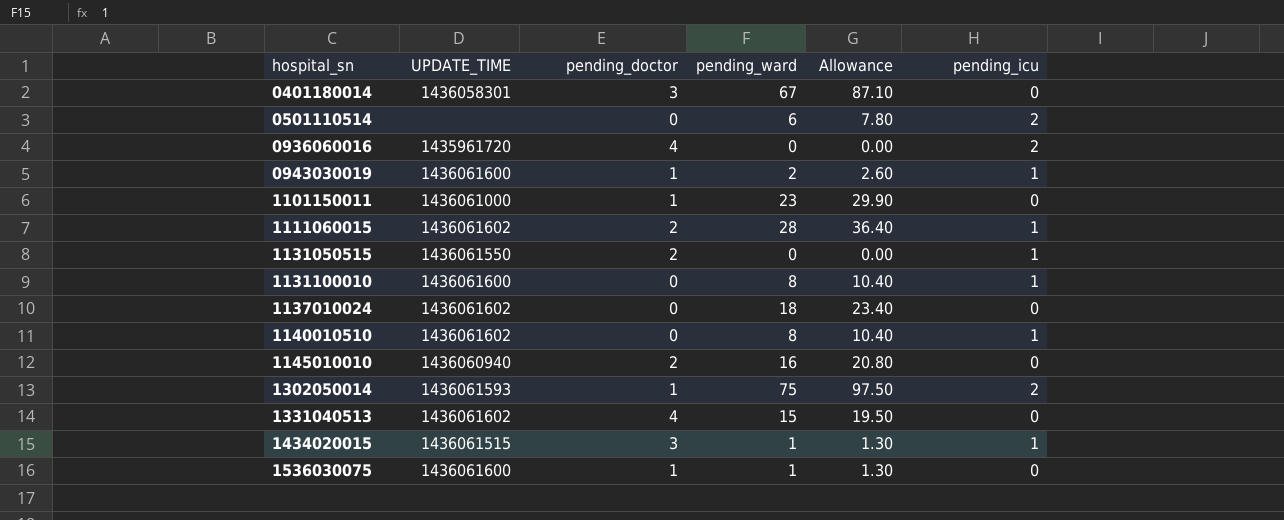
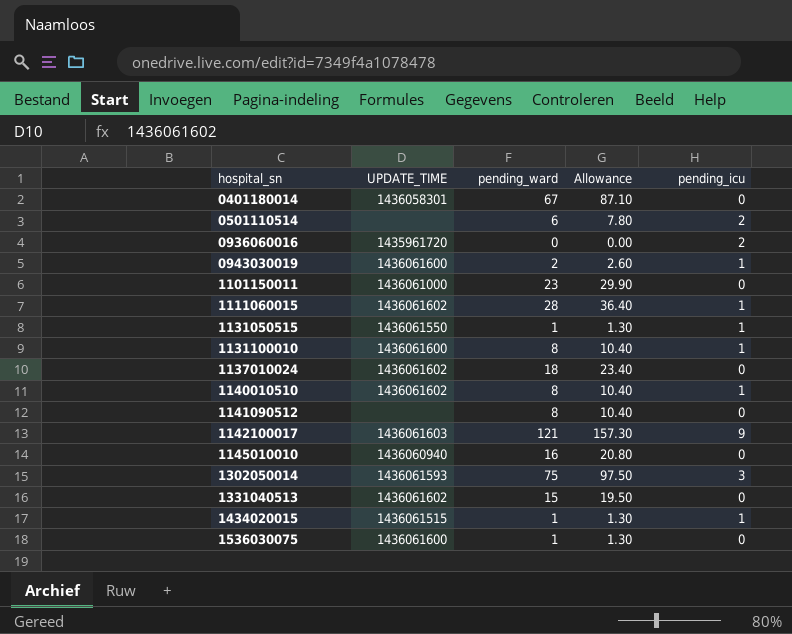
column pending_doctor | position: 3 -> none
1131050515 | pending_ward: 0 -> 1
1131050515 | Allowance: 0.00 -> 1.30
row 1141090512: none -> none | 8 | 10.40 | 0
row 1142100017: none -> 1436061603 | 121 | 157.30 | 9
1302050014 | pending_icu: 2 -> 3

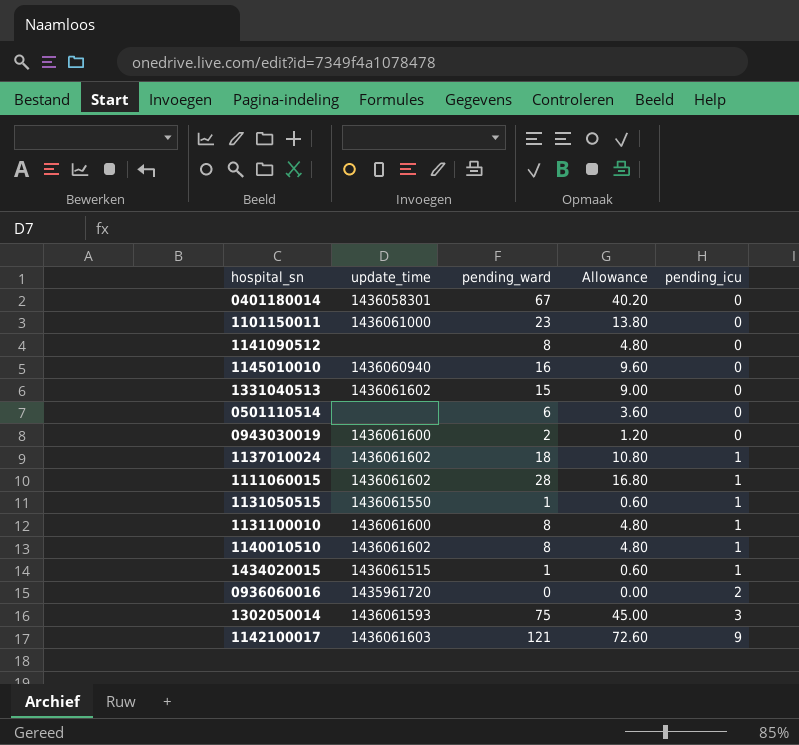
row order: hospital_sn ascending -> pending_icu ascending
column name: UPDATE_TIME -> update_time
column Allowance | formula: [pending_ward] * 1.3 -> [pending_ward] * 0.6
row 1536030075: 1436061600 | 1 | 1.30 | 0 -> none
0501110514 | pending_icu: 2 -> 0
0943030019 | pending_icu: 1 -> 0
1137010024 | pending_icu: 0 -> 1

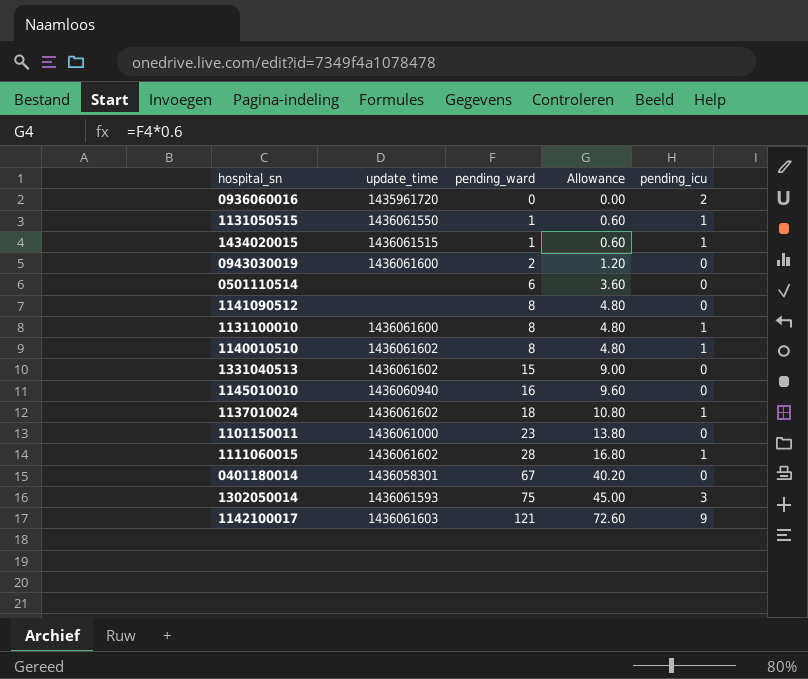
row order: pending_icu ascending -> pending_ward ascending

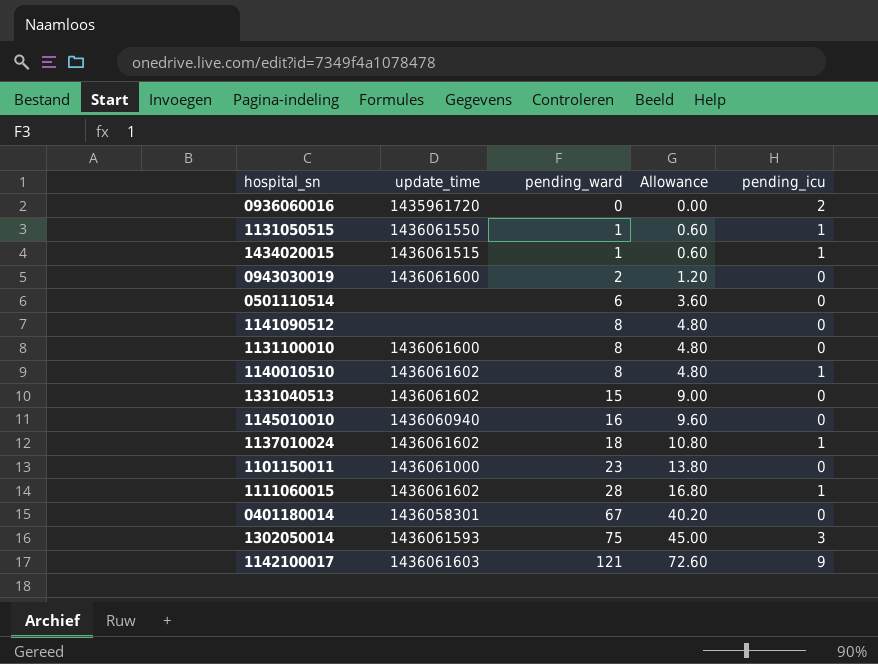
1131100010 | pending_icu: 1 -> 0

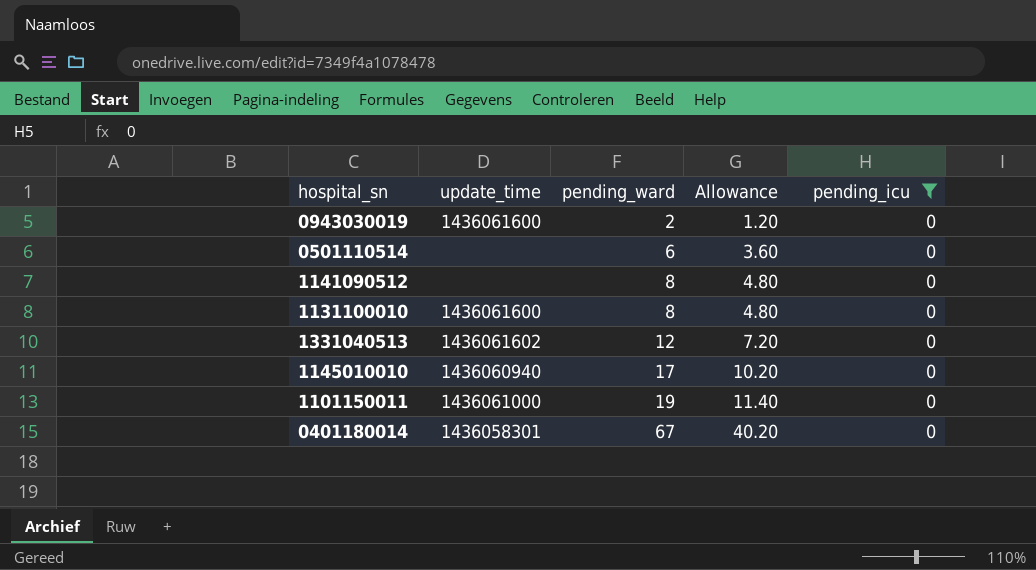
filter: none -> pending_icu = 0
1331040513 | pending_ward: 15 -> 12
1331040513 | Allowance: 9.00 -> 7.20
1145010010 | pending_ward: 16 -> 17
1145010010 | Allowance: 9.60 -> 10.20
1101150011 | pending_ward: 23 -> 19
1101150011 | Allowance: 13.80 -> 11.40

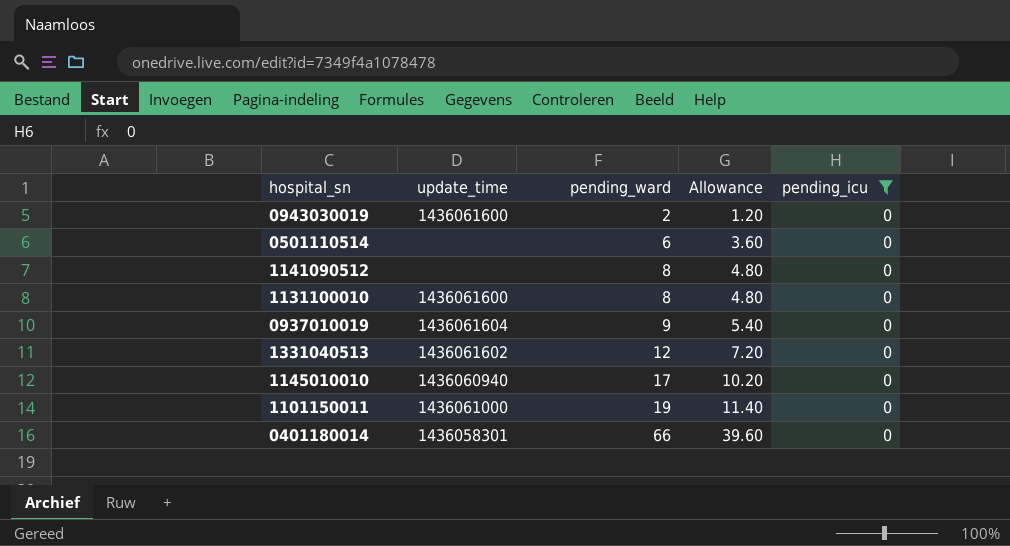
row 0937010019: none -> 1436061604 | 9 | 5.40 | 0
0401180014 | pending_ward: 67 -> 66
0401180014 | Allowance: 40.20 -> 39.60

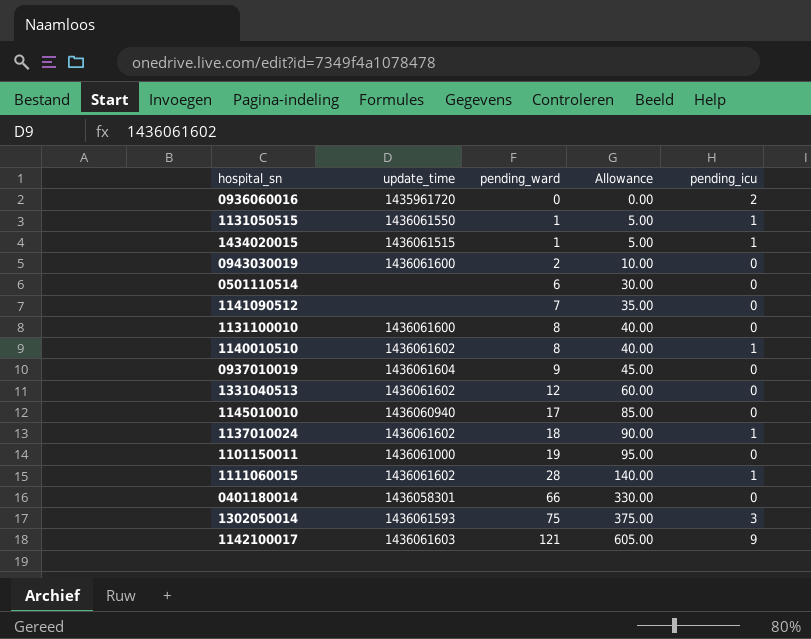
filter: pending_icu = 0 -> none
column Allowance | formula: [pending_ward] * 0.6 -> [pending_ward] * 5
1141090512 | pending_ward: 8 -> 7

